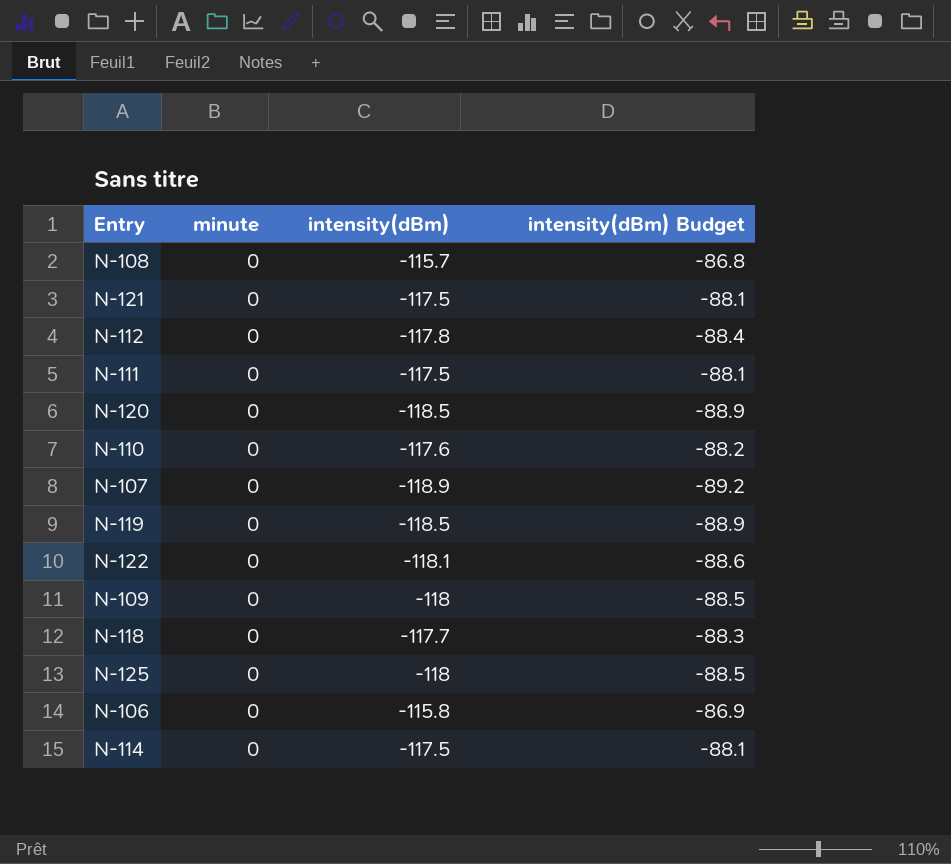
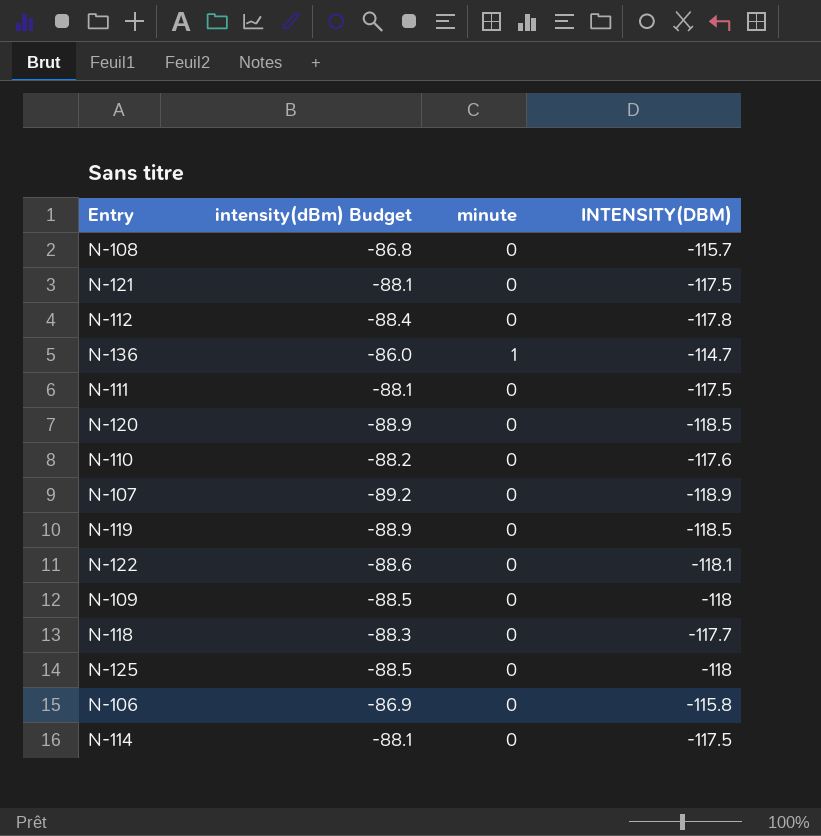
column intensity(dBm) Budget | position: 4 -> 2
column name: intensity(dBm) -> INTENSITY(DBM)
row N-136: none -> -86.0 | 1 | -114.7

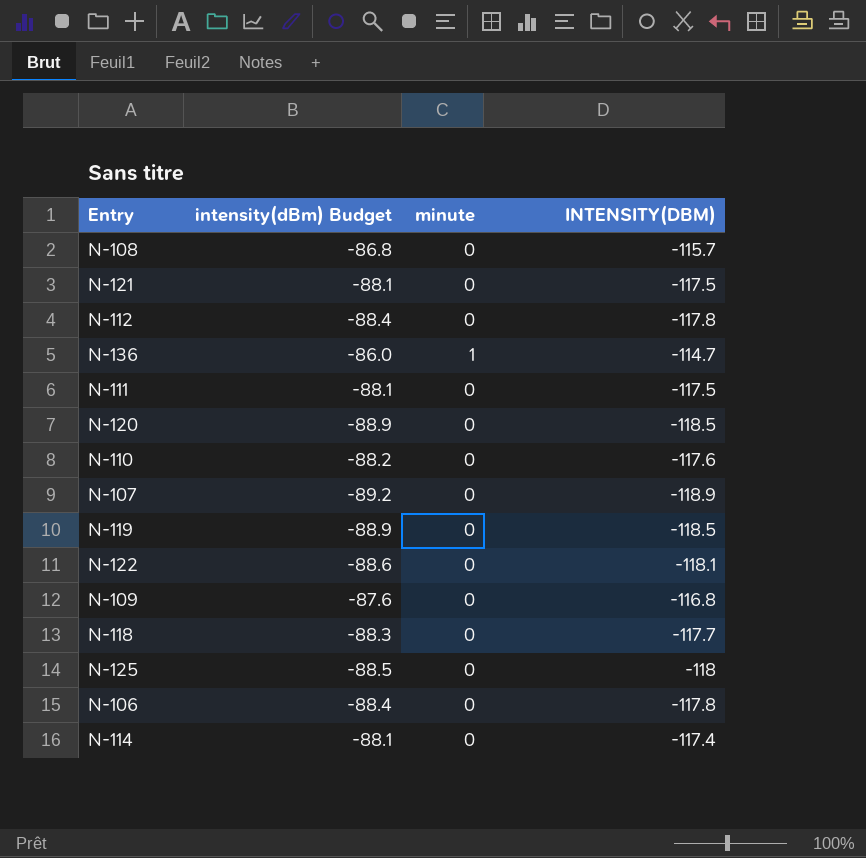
N-109 | intensity(dBm) Budget: -88.5 -> -87.6
N-109 | INTENSITY(DBM): -118 -> -116.8
N-106 | intensity(dBm) Budget: -86.9 -> -88.4
N-106 | INTENSITY(DBM): -115.8 -> -117.8
N-114 | INTENSITY(DBM): -117.5 -> -117.4

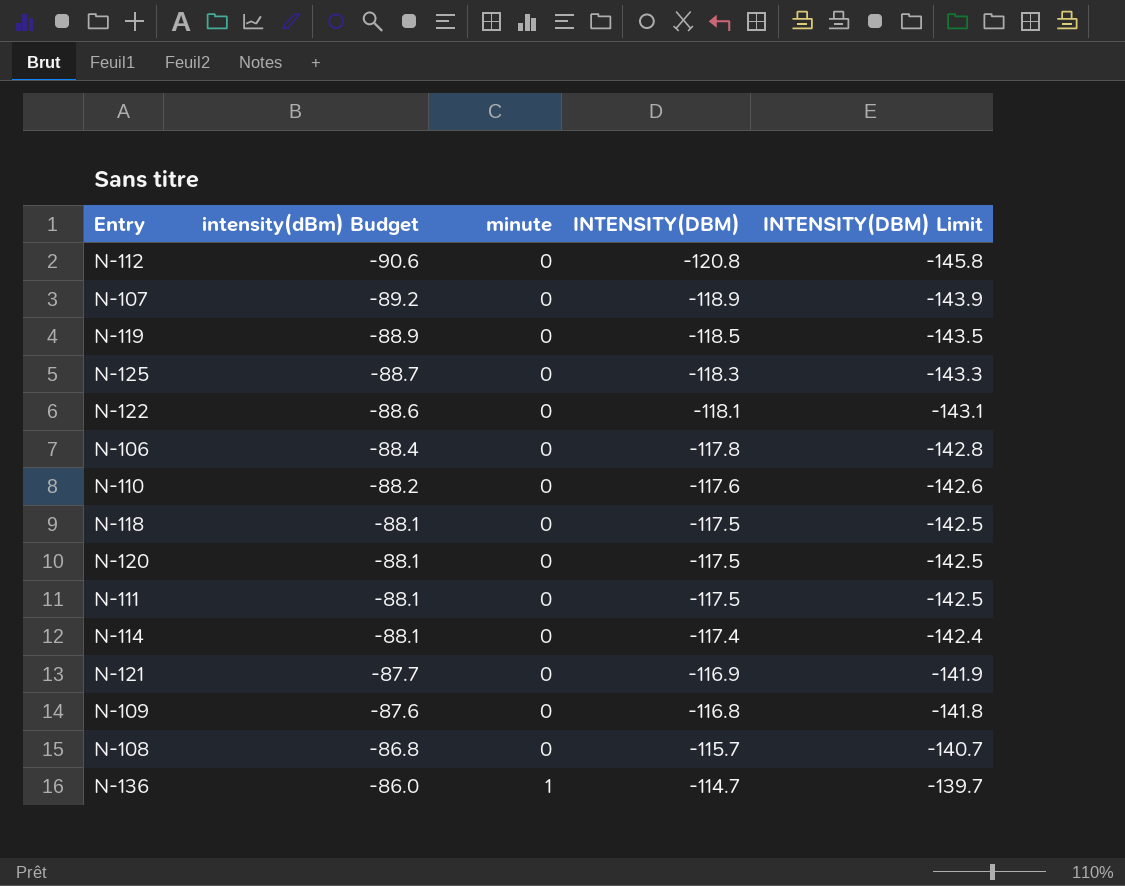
row order: none -> intensity(dBm) Budget ascending
column INTENSITY(DBM) Limit | formula: none -> [INTENSITY(DBM)] - 25
N-112 | intensity(dBm) Budget: -88.4 -> -90.6
N-112 | INTENSITY(DBM): -117.8 -> -120.8
N-125 | intensity(dBm) Budget: -88.5 -> -88.7
N-125 | INTENSITY(DBM): -118 -> -118.3
N-118 | intensity(dBm) Budget: -88.3 -> -88.1
N-118 | INTENSITY(DBM): -117.7 -> -117.5
N-120 | intensity(dBm) Budget: -88.9 -> -88.1
N-120 | INTENSITY(DBM): -118.5 -> -117.5
N-121 | intensity(dBm) Budget: -88.1 -> -87.7
N-121 | INTENSITY(DBM): -117.5 -> -116.9

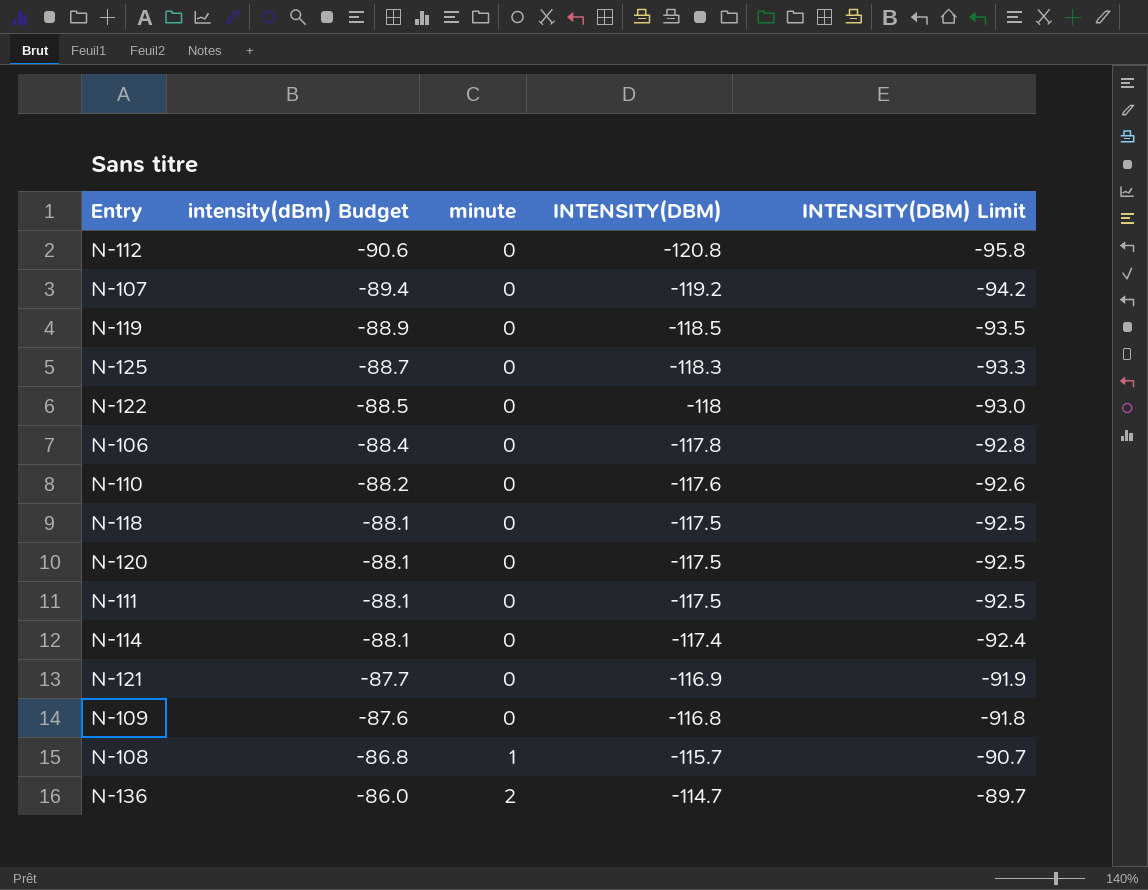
column INTENSITY(DBM) Limit | formula: [INTENSITY(DBM)] - 25 -> [INTENSITY(DBM)] + 25
N-107 | intensity(dBm) Budget: -89.2 -> -89.4
N-107 | INTENSITY(DBM): -118.9 -> -119.2
N-122 | intensity(dBm) Budget: -88.6 -> -88.5
N-122 | INTENSITY(DBM): -118.1 -> -118
N-108 | minute: 0 -> 1
N-136 | minute: 1 -> 2

